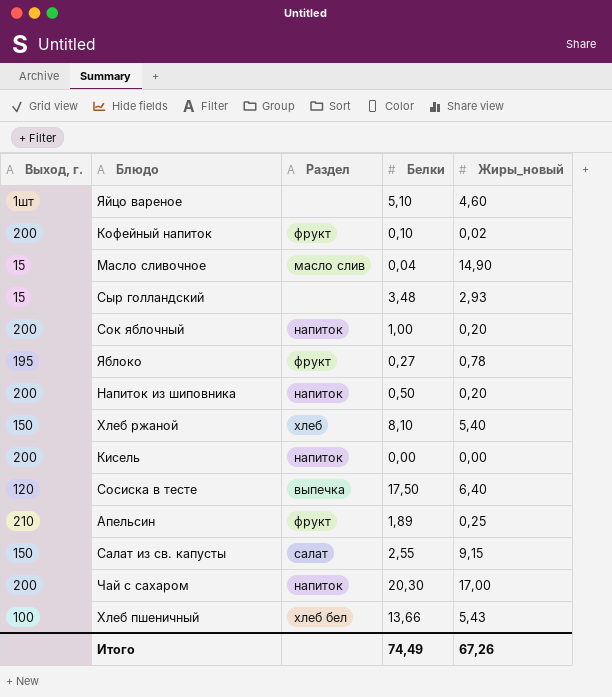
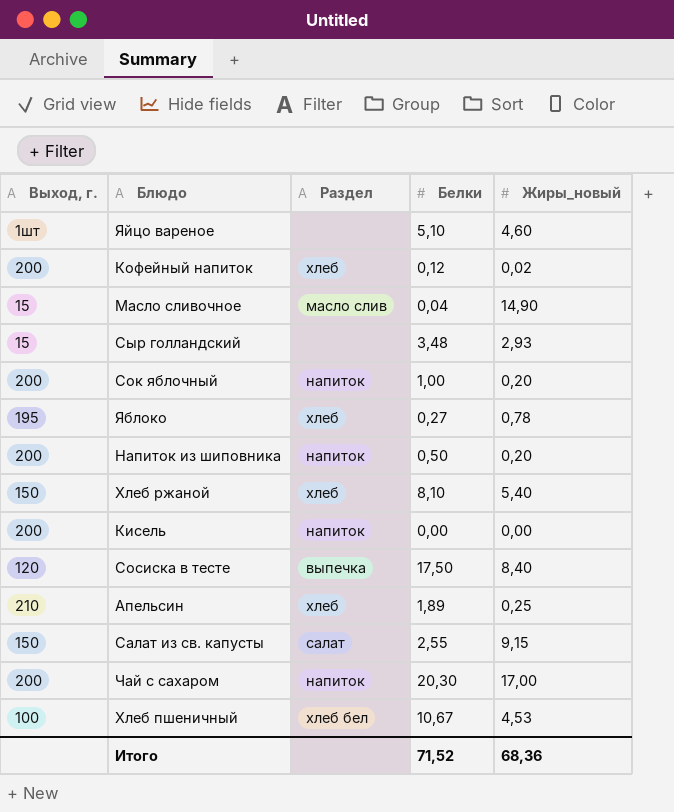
Кофейный напиток | Раздел: фрукт -> хлеб
Кофейный напиток | Белки: 0,10 -> 0,12
Яблоко | Раздел: фрукт -> хлеб
Сосиска в тесте | Жиры_новый: 6,40 -> 8,40
Апельсин | Раздел: фрукт -> хлеб
Хлеб пшеничный | Белки: 13,66 -> 10,67
Хлеб пшеничный | Жиры_новый: 5,43 -> 4,53
Итого | Белки: 74,49 -> 71,52
Итого | Жиры_новый: 67,26 -> 68,36

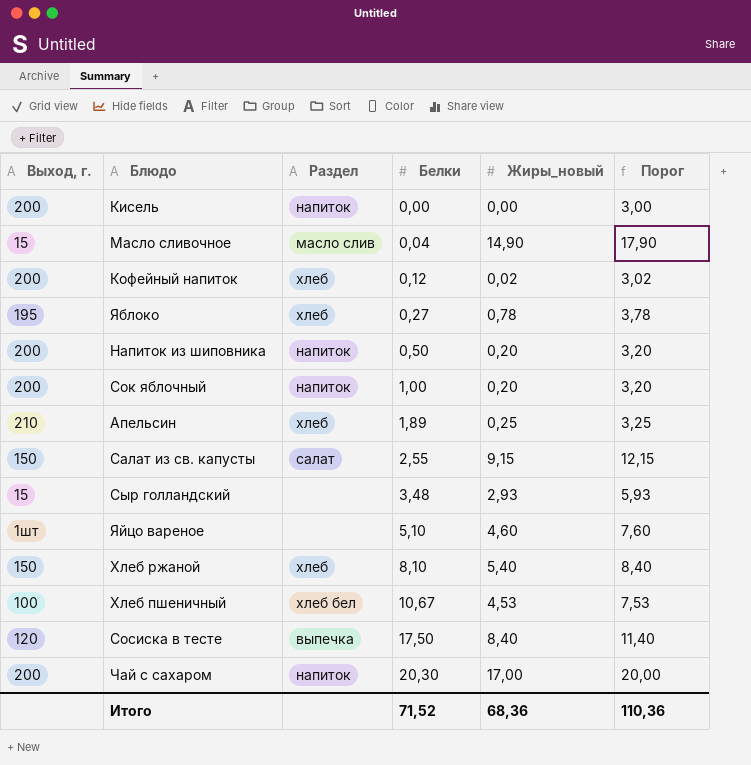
row order: none -> Белки ascending
column Порог | formula: none -> [Жиры_новый] + 3

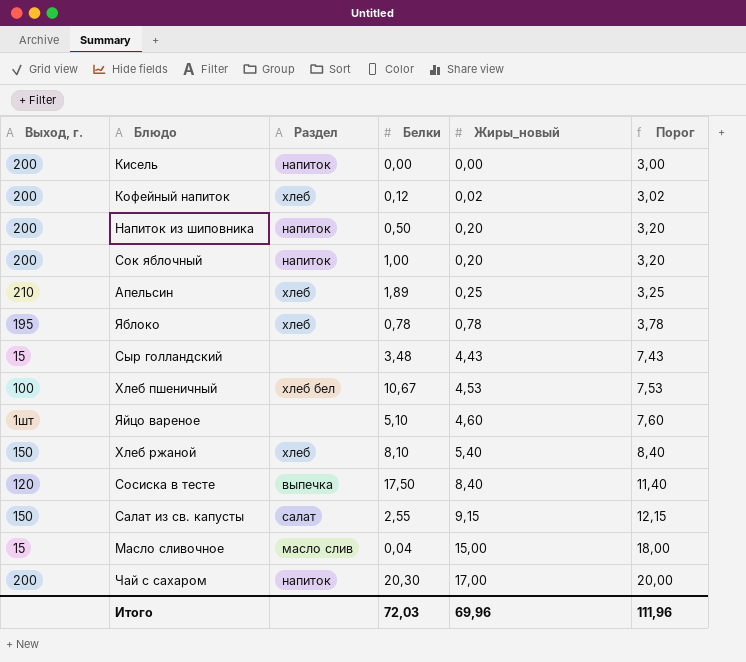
row order: Белки ascending -> Жиры_новый ascending
Яблоко | Белки: 0,27 -> 0,78
Сыр голландский | Жиры_новый: 2,93 -> 4,43
Сыр голландский | Порог: 5,93 -> 7,43
Масло сливочное | Жиры_новый: 14,90 -> 15,00
Масло сливочное | Порог: 17,90 -> 18,00
Итого | Белки: 71,52 -> 72,03
Итого | Жиры_новый: 68,36 -> 69,96
Итого | Порог: 110,36 -> 111,96

